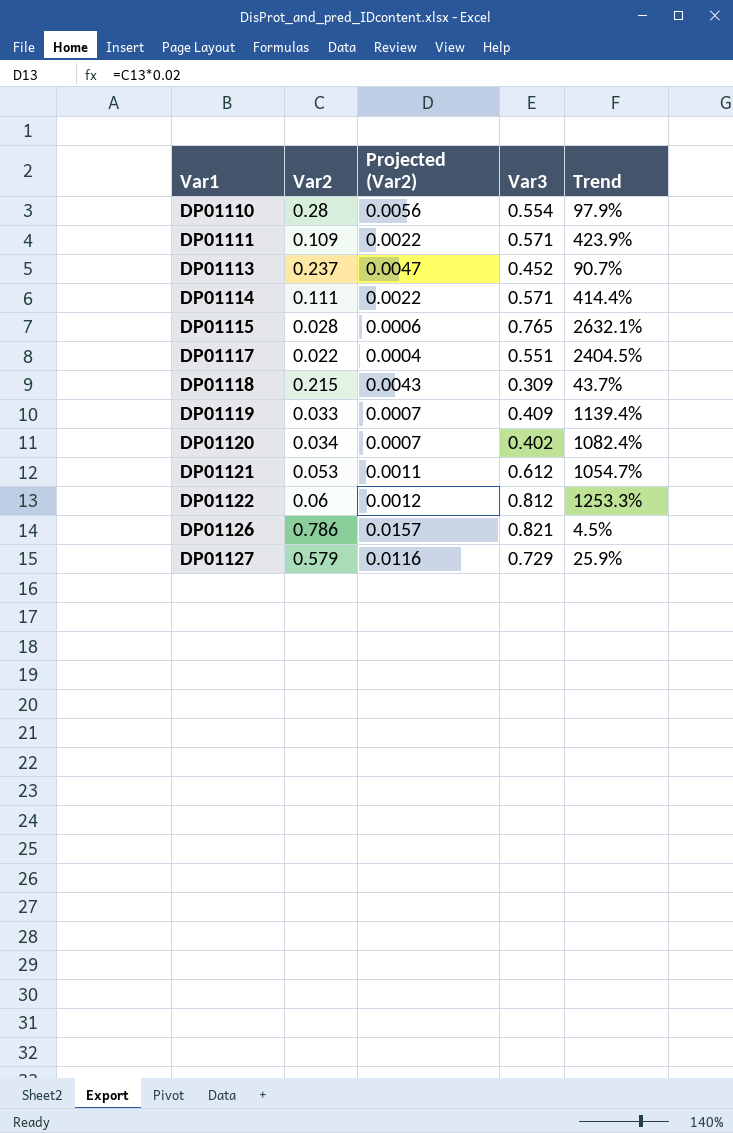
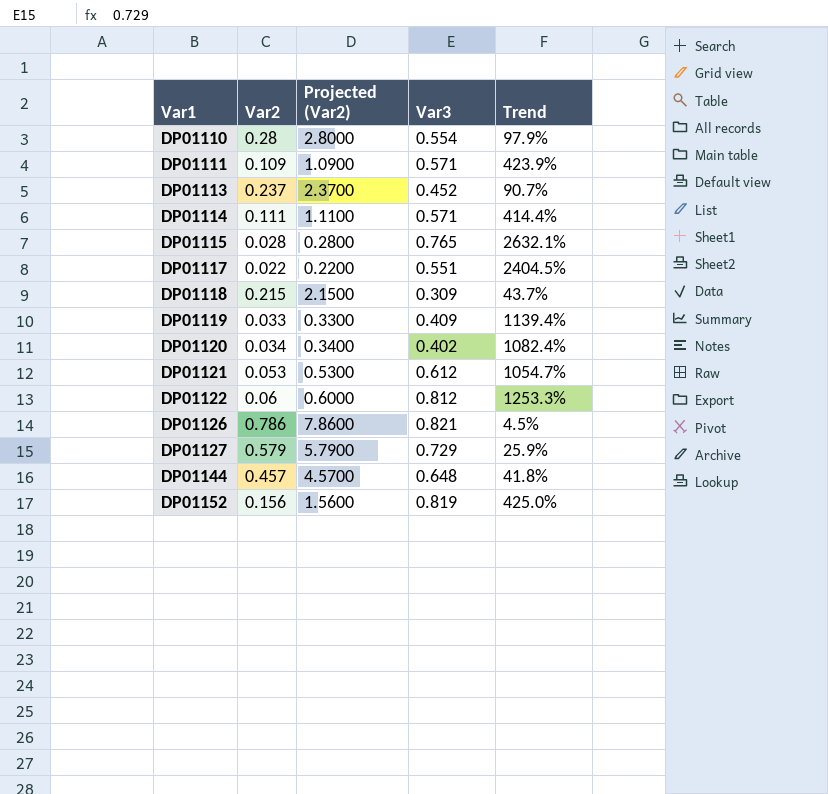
column Projected (Var2) | formula: [Var2] * 0.02 -> [Var2] * 10
row DP01144: none -> 0.457 | 4.5700 | 0.648 | 41.8%
row DP01152: none -> 0.156 | 1.5600 | 0.819 | 425.0%

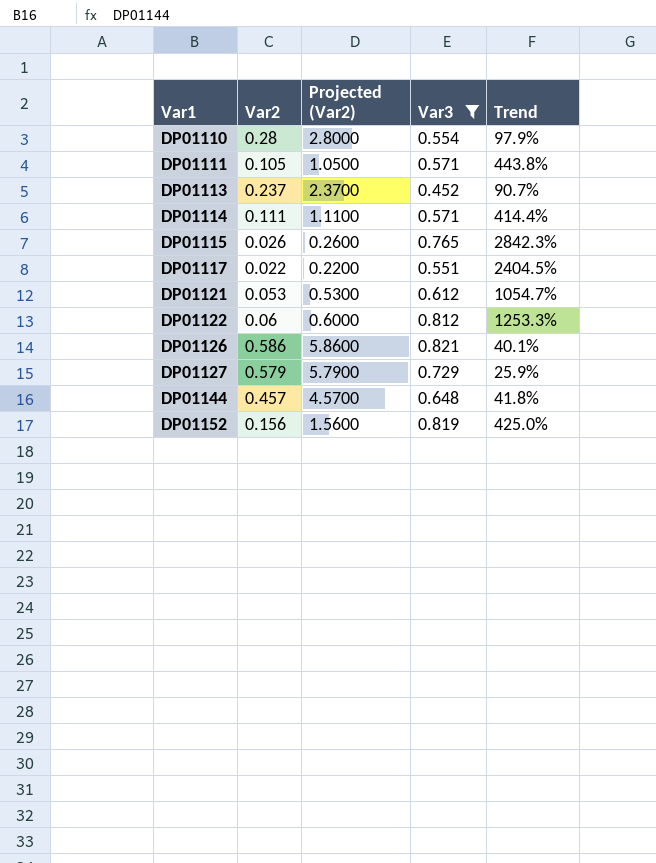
filter: none -> Var3 >= 0.452
DP01111 | Var2: 0.109 -> 0.105
DP01111 | Projected (Var2): 1.0900 -> 1.0500
DP01111 | Trend: 423.9% -> 443.8%
DP01115 | Var2: 0.028 -> 0.026
DP01115 | Projected (Var2): 0.2800 -> 0.2600
DP01115 | Trend: 2632.1% -> 2842.3%
DP01126 | Var2: 0.786 -> 0.586
DP01126 | Projected (Var2): 7.8600 -> 5.8600
DP01126 | Trend: 4.5% -> 40.1%

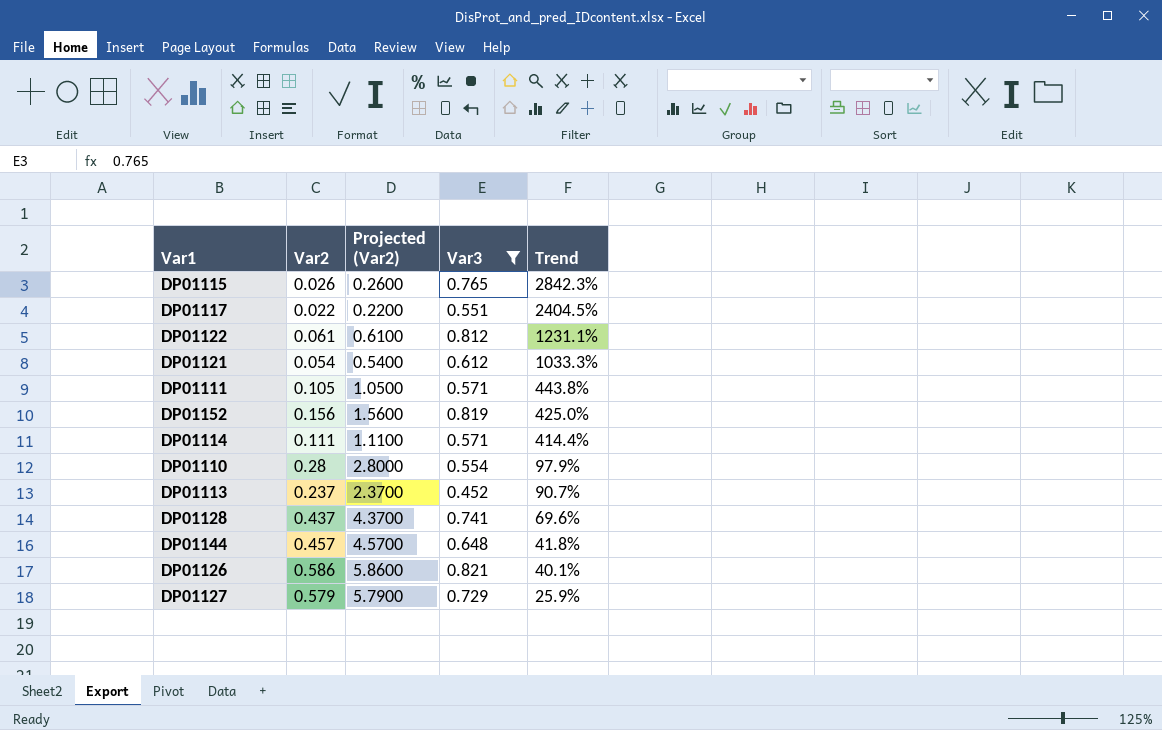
row order: Var1 ascending -> Trend descending
DP01122 | Var2: 0.06 -> 0.061
DP01122 | Projected (Var2): 0.6000 -> 0.6100
DP01122 | Trend: 1253.3% -> 1231.1%
DP01121 | Var2: 0.053 -> 0.054
DP01121 | Projected (Var2): 0.5300 -> 0.5400
DP01121 | Trend: 1054.7% -> 1033.3%
row DP01128: none -> 0.437 | 4.3700 | 0.741 | 69.6%

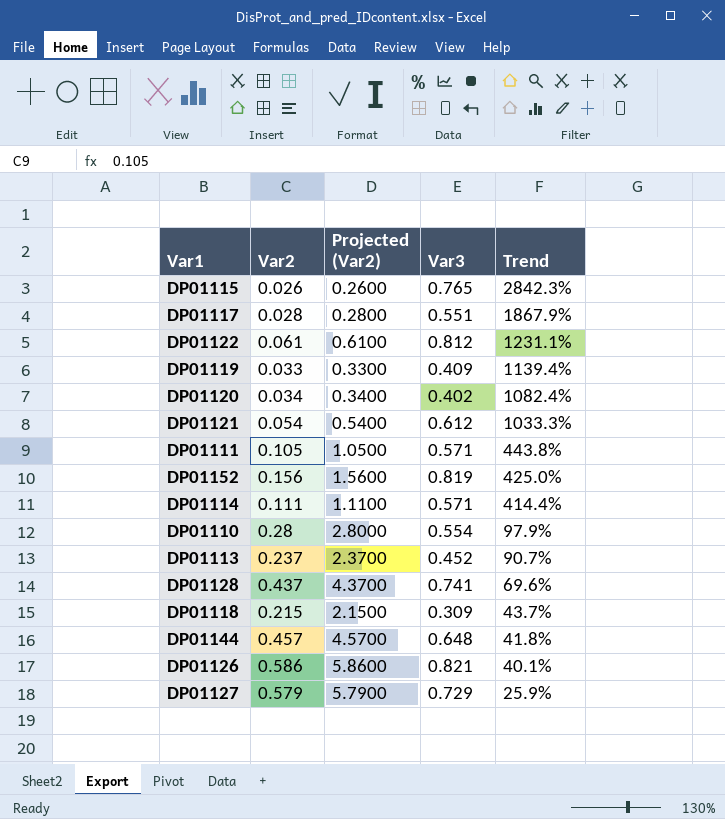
filter: Var3 >= 0.452 -> none
DP01117 | Var2: 0.022 -> 0.028
DP01117 | Projected (Var2): 0.2200 -> 0.2800
DP01117 | Trend: 2404.5% -> 1867.9%

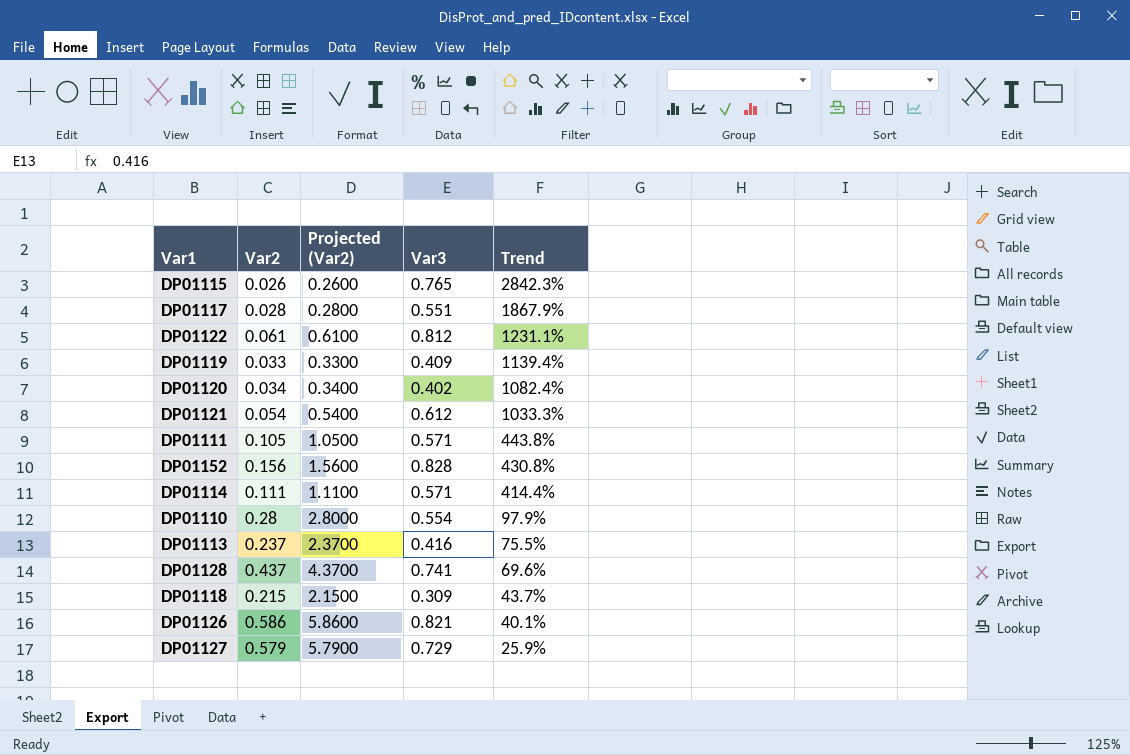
row DP01144: 0.457 | 4.5700 | 0.648 | 41.8% -> none
DP01152 | Var3: 0.819 -> 0.828
DP01152 | Trend: 425.0% -> 430.8%
DP01113 | Var3: 0.452 -> 0.416
DP01113 | Trend: 90.7% -> 75.5%

